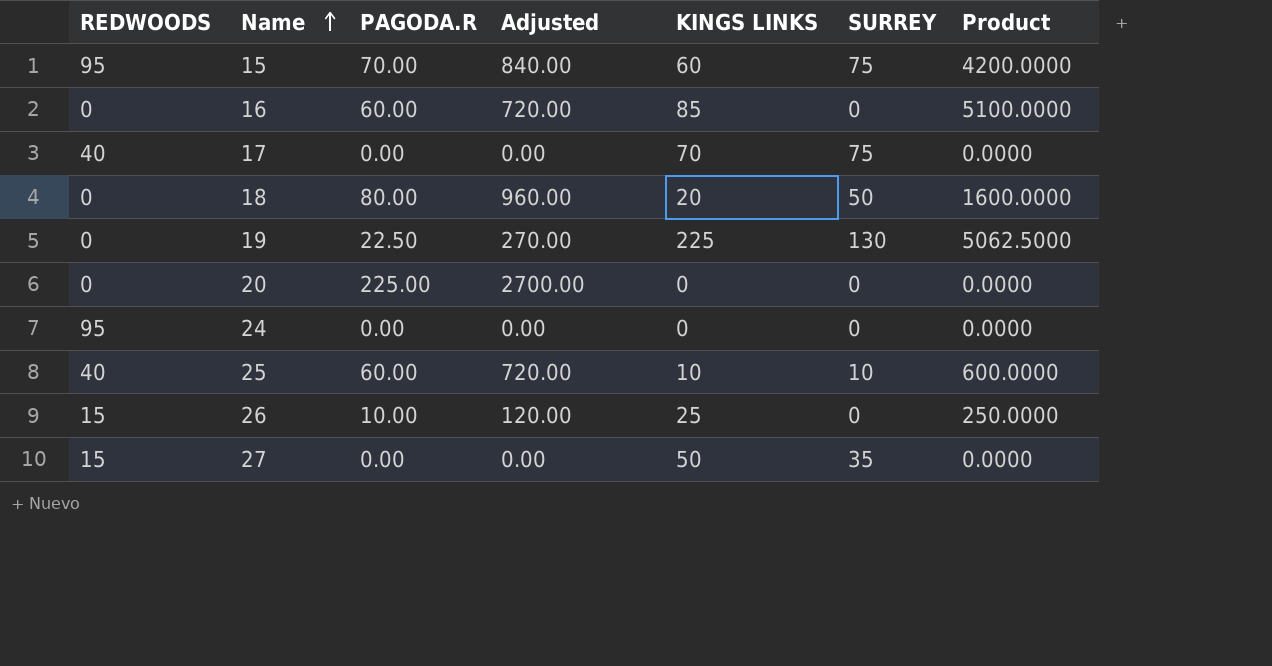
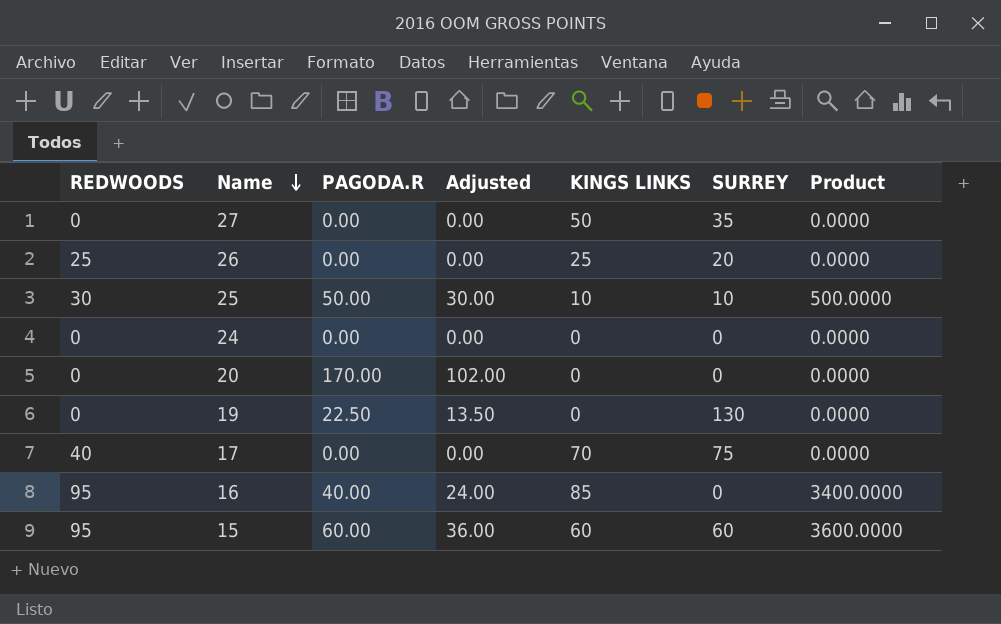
row order: Name ascending -> Name descending
column Adjusted | formula: [PAGODA.R] * 12 -> [PAGODA.R] * 0.6
row 18: 0 | 80.00 | 960.00 | 20 | 50 | 1600.0000 -> none
27 | REDWOODS: 15 -> 0
26 | REDWOODS: 15 -> 25
26 | PAGODA.R: 10.00 -> 0.00
26 | SURREY: 0 -> 20
26 | Product: 250.0000 -> 0.0000
25 | REDWOODS: 40 -> 30
25 | PAGODA.R: 60.00 -> 50.00
25 | Product: 600.0000 -> 500.0000
24 | REDWOODS: 95 -> 0
20 | PAGODA.R: 225.00 -> 170.00
19 | KINGS LINKS: 225 -> 0
19 | Product: 5062.5000 -> 0.0000
16 | REDWOODS: 0 -> 95
16 | PAGODA.R: 60.00 -> 40.00
16 | Product: 5100.0000 -> 3400.0000
15 | PAGODA.R: 70.00 -> 60.00
15 | SURREY: 75 -> 60
15 | Product: 4200.0000 -> 3600.0000

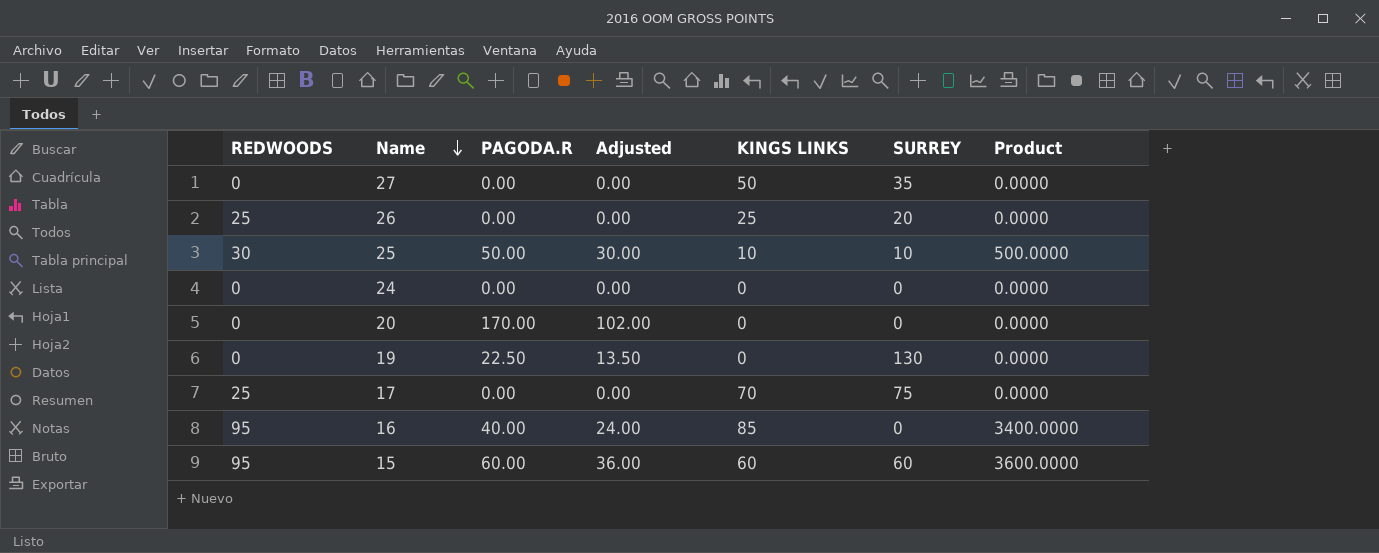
17 | REDWOODS: 40 -> 25

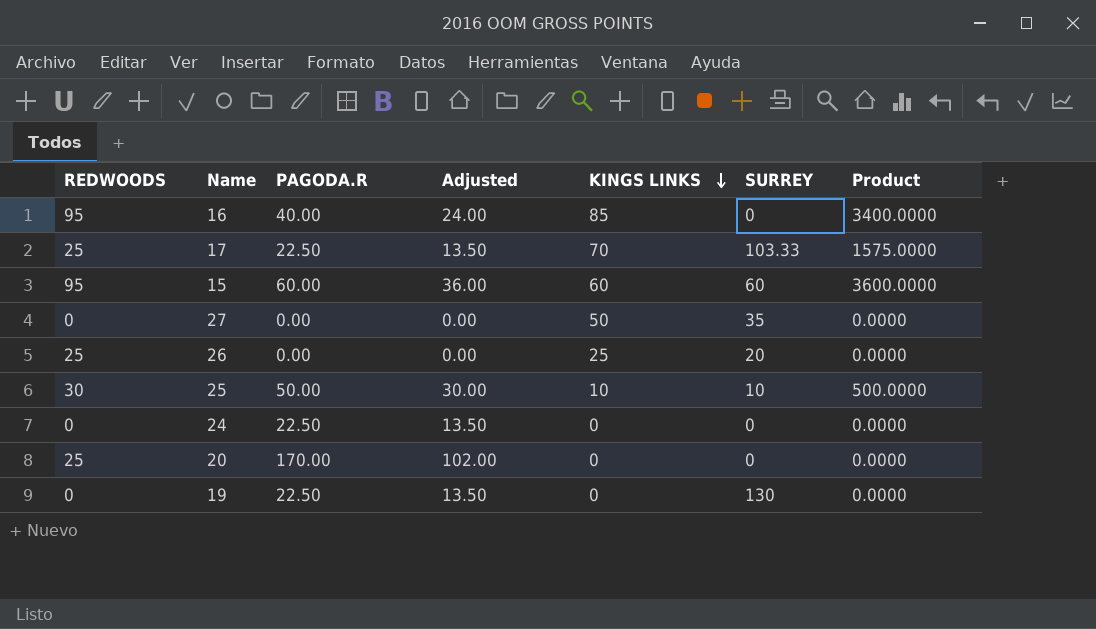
row order: Name descending -> KINGS LINKS descending
17 | PAGODA.R: 0.00 -> 22.50
17 | Adjusted: 0.00 -> 13.50
17 | SURREY: 75 -> 103.33
17 | Product: 0.0000 -> 1575.0000
24 | PAGODA.R: 0.00 -> 22.50
24 | Adjusted: 0.00 -> 13.50
20 | REDWOODS: 0 -> 25

